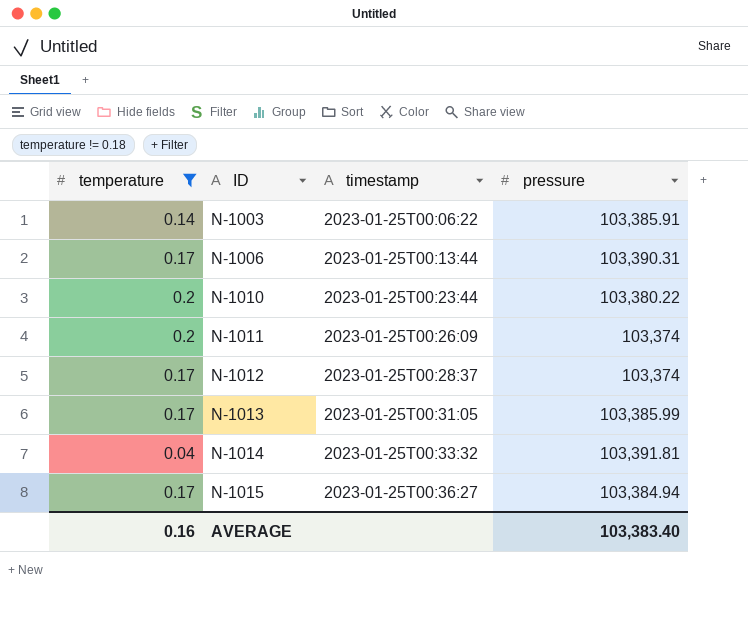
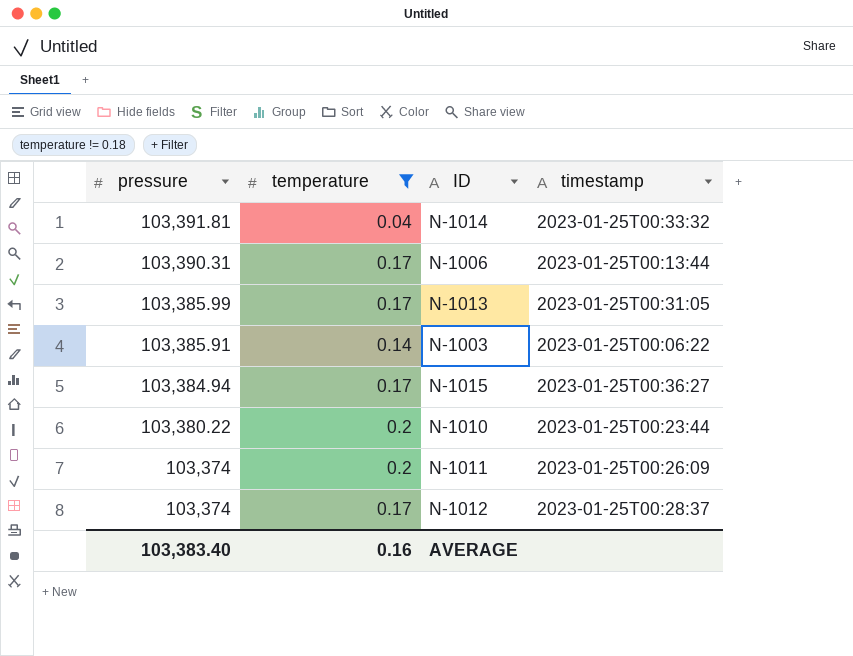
row order: ID ascending -> pressure descending
column pressure | position: 4 -> 1

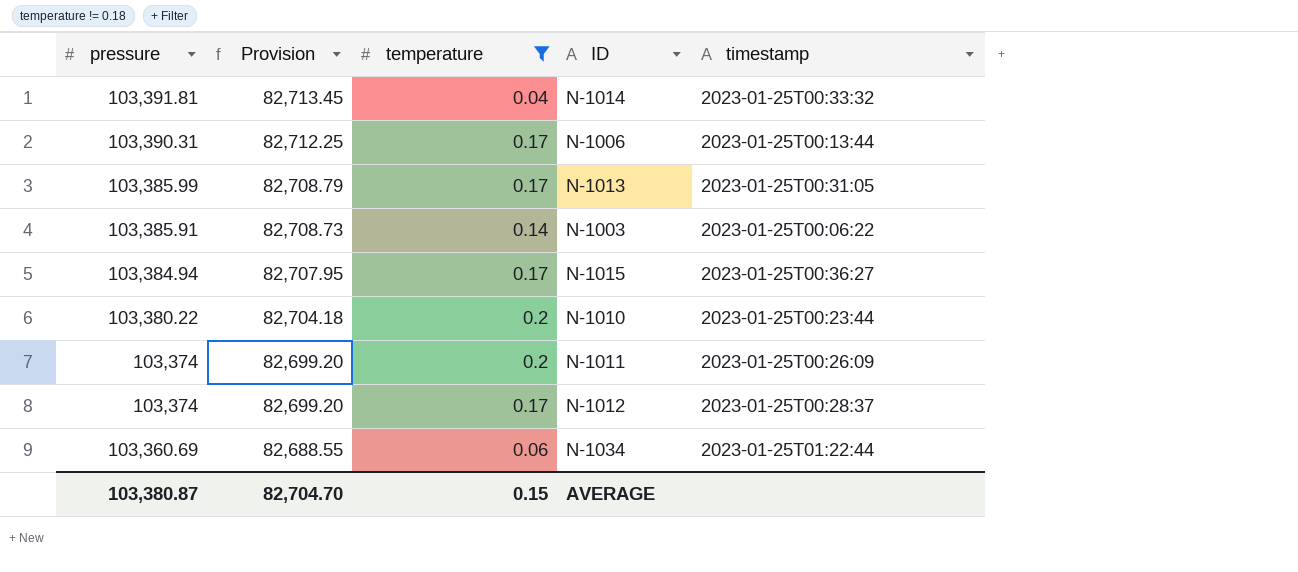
column Provision | formula: none -> [pressure] * 0.8
row N-1034: none -> 103,360.69 | 82,688.55 | 0.06 | 2023-01-25T01:22:44
AVERAGE | pressure: 103,383.40 -> 103,380.87
AVERAGE | temperature: 0.16 -> 0.15

